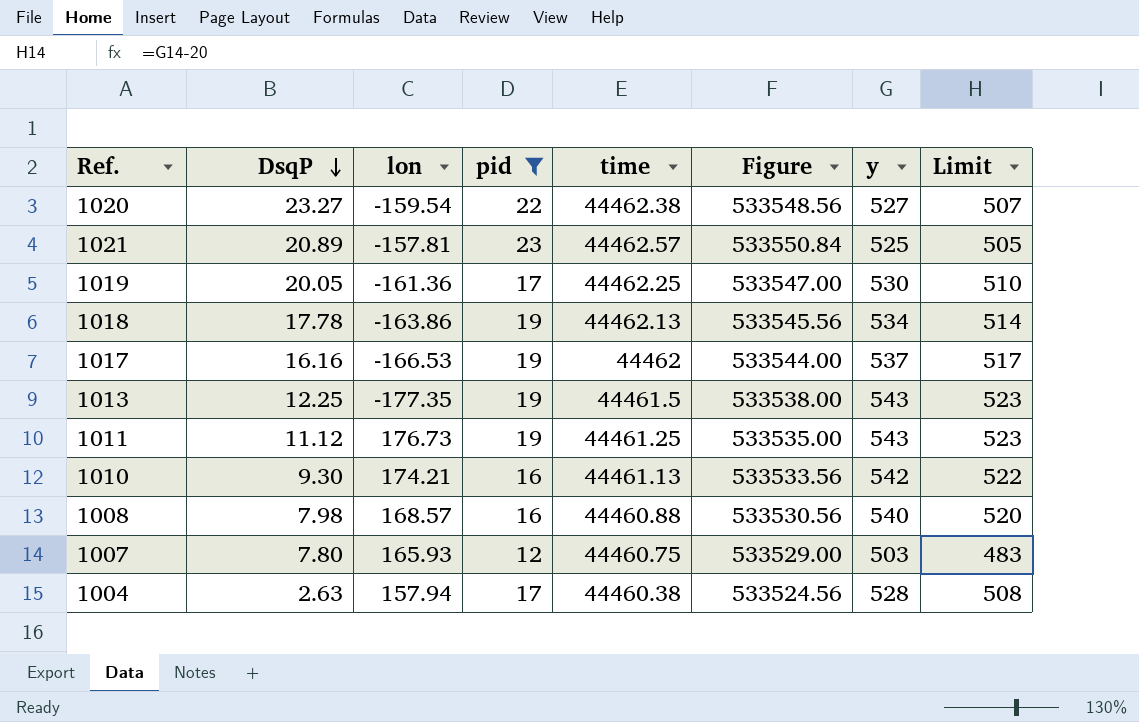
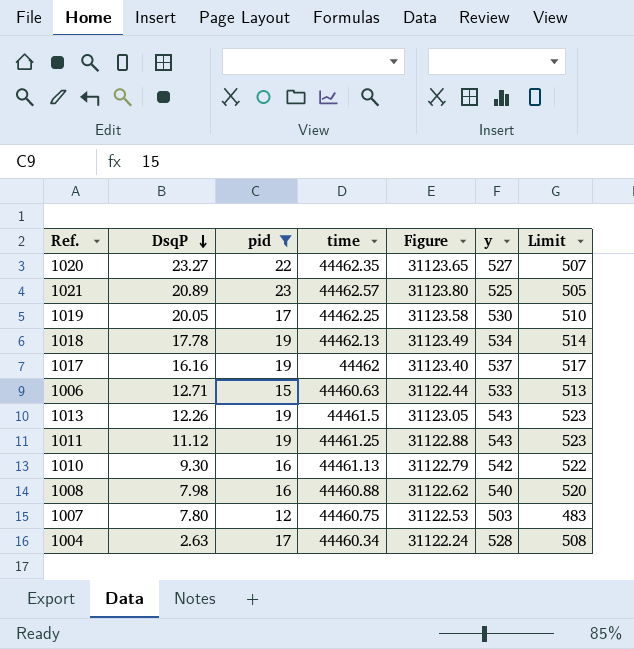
column lon | position: 3 -> none
column Figure | formula: [time] * 12 -> [time] * 0.7
1020 | time: 44462.38 -> 44462.35
row 1006: none -> 12.71 | 15 | 44460.63 | 31122.44 | 533 | 513
1013 | DsqP: 12.25 -> 12.26
1004 | time: 44460.38 -> 44460.34

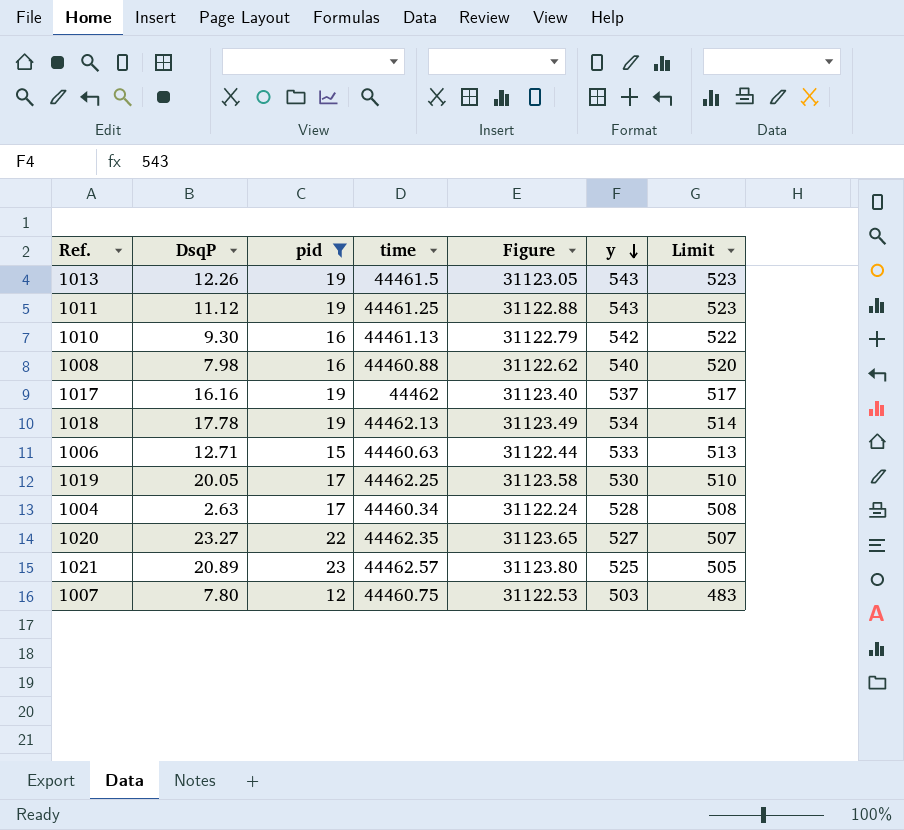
row order: DsqP descending -> y descending

